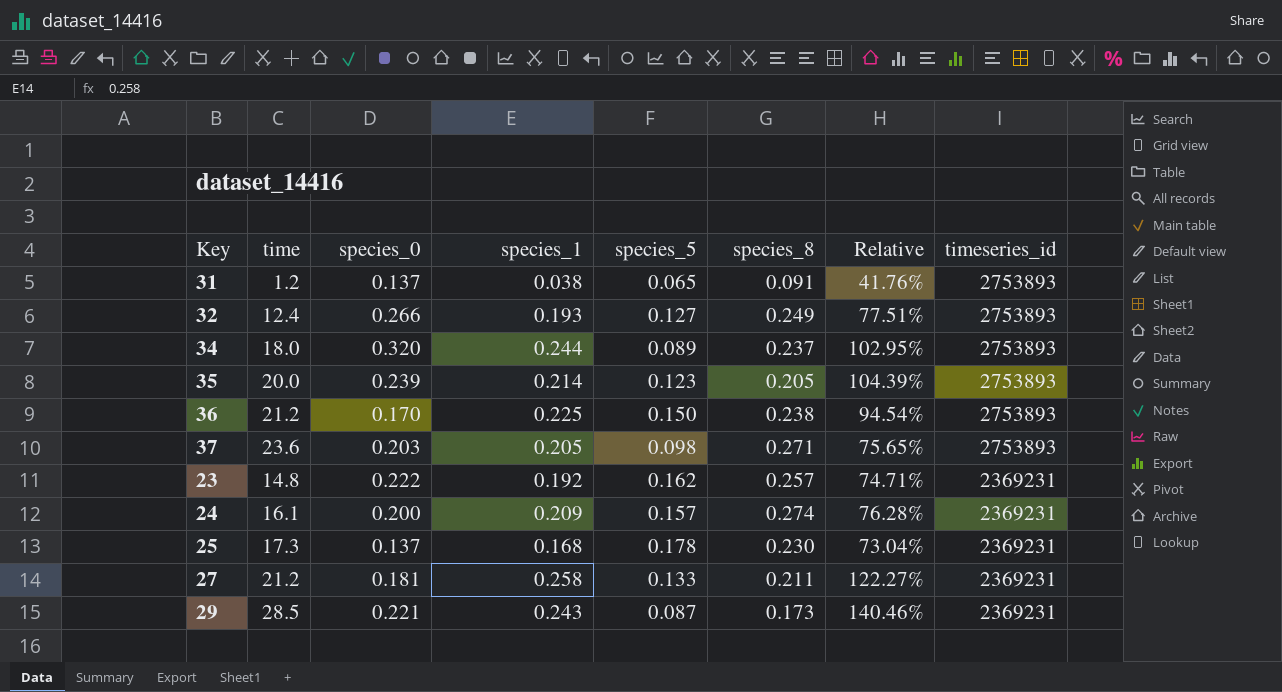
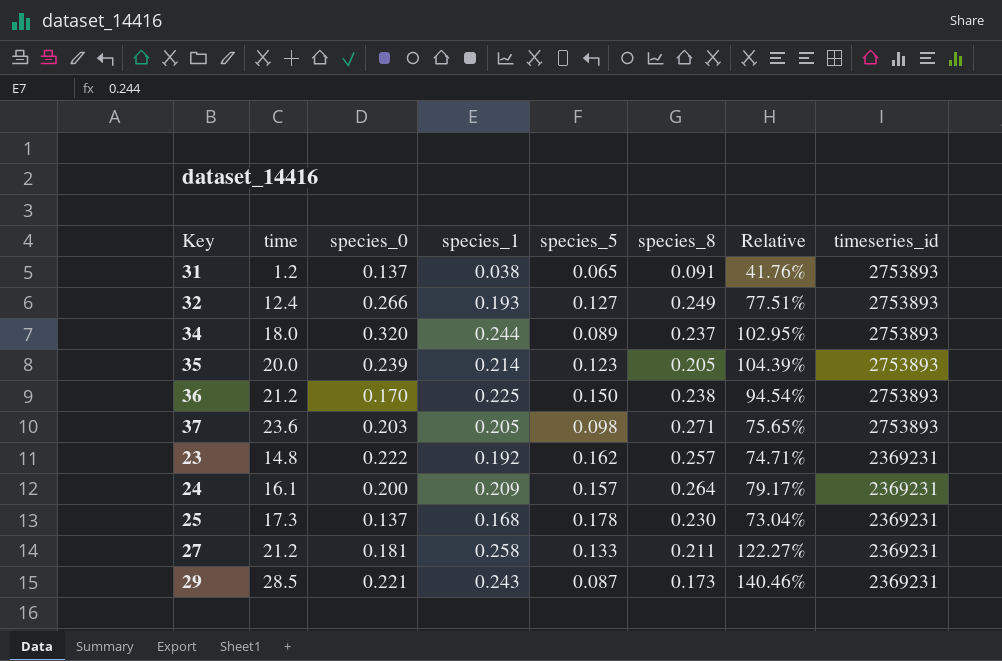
24 | species_8: 0.274 -> 0.264
24 | Relative: 76.28% -> 79.17%

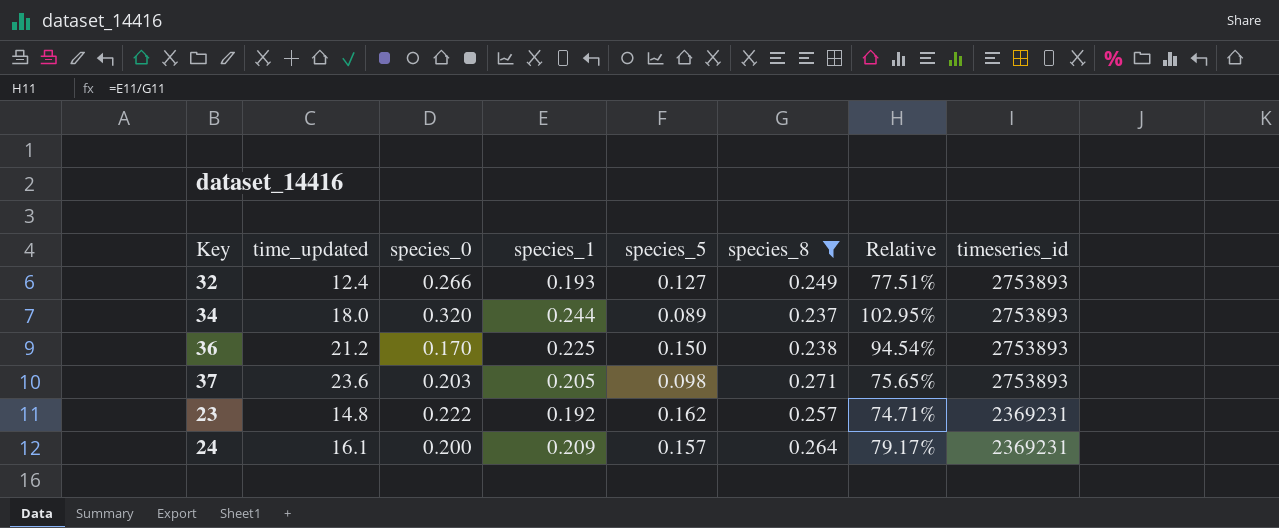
filter: none -> species_8 >= 0.237
column name: time -> time_updated

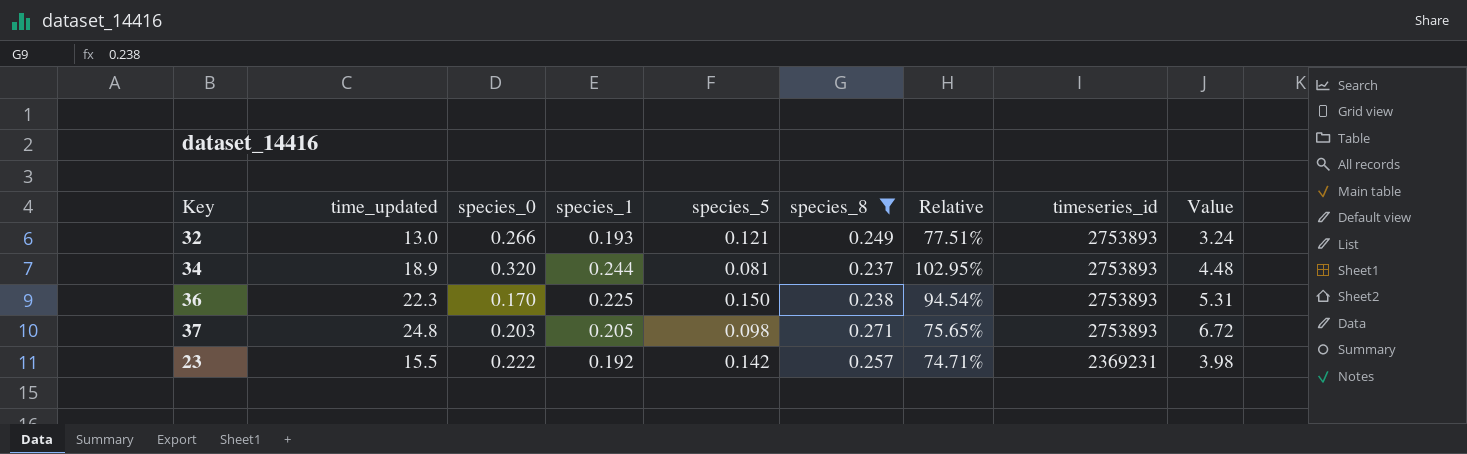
column Value | formula: none -> [time_updated] * [species_8]
row 24: 16.1 | 0.200 | 0.209 | 0.157 | 0.264 | 79.17% | 2369231 -> none
32 | time_updated: 12.4 -> 13.0
32 | species_5: 0.127 -> 0.121
34 | time_updated: 18.0 -> 18.9
34 | species_5: 0.089 -> 0.081
36 | time_updated: 21.2 -> 22.3
37 | time_updated: 23.6 -> 24.8
23 | time_updated: 14.8 -> 15.5
23 | species_5: 0.162 -> 0.142

